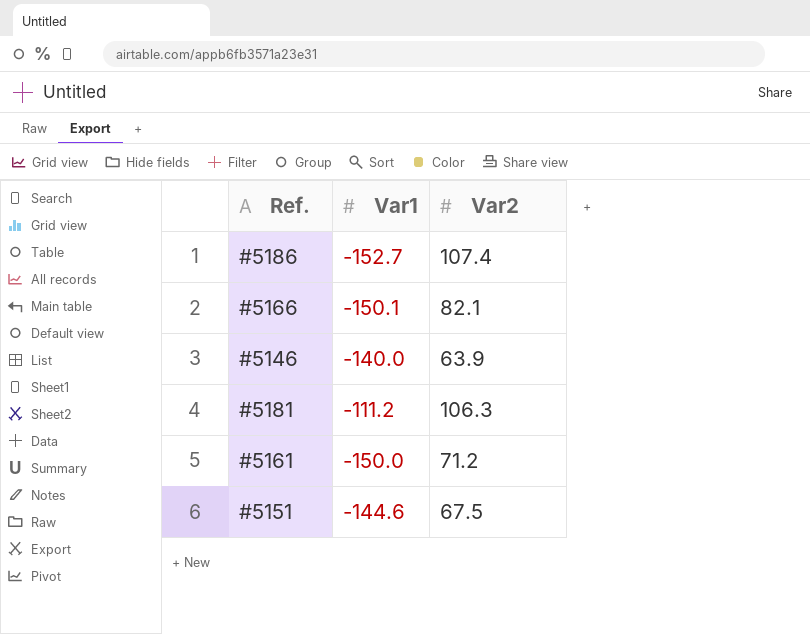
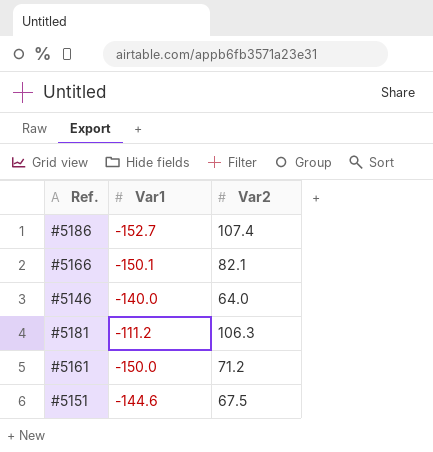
#5146 | Var2: 63.9 -> 64.0

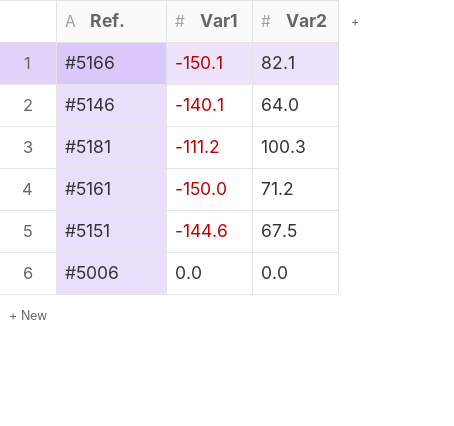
row #5186: -152.7 | 107.4 -> none
#5146 | Var1: -140.0 -> -140.1
#5181 | Var2: 106.3 -> 100.3
row #5006: none -> 0.0 | 0.0

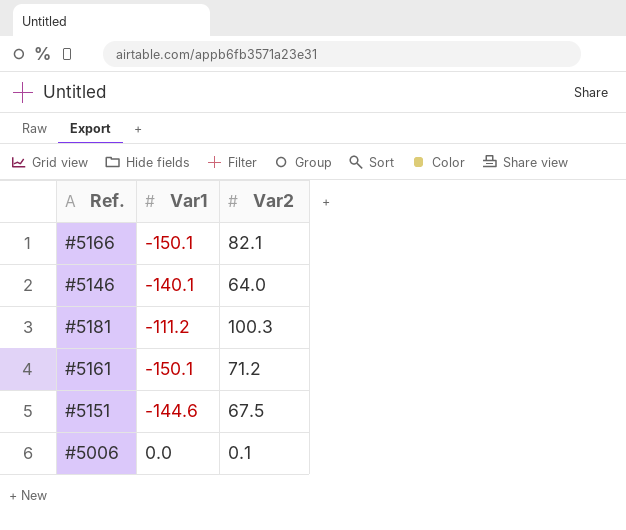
#5161 | Var1: -150.0 -> -150.1
#5006 | Var2: 0.0 -> 0.1

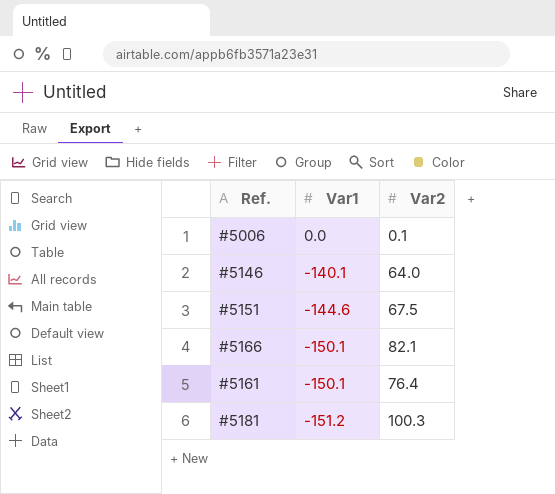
row order: none -> Var1 descending
#5161 | Var2: 71.2 -> 76.4
#5181 | Var1: -111.2 -> -151.2

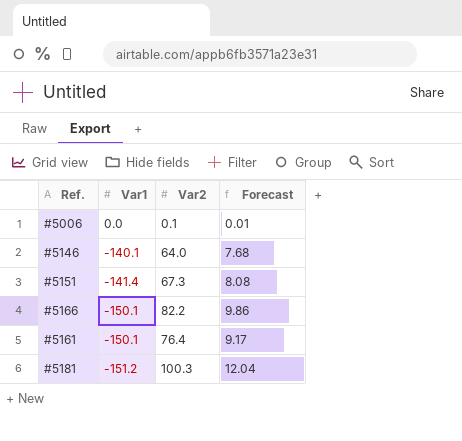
column Forecast | formula: none -> [Var2] * 0.12
#5151 | Var1: -144.6 -> -141.4
#5151 | Var2: 67.5 -> 67.3
#5166 | Var2: 82.1 -> 82.2

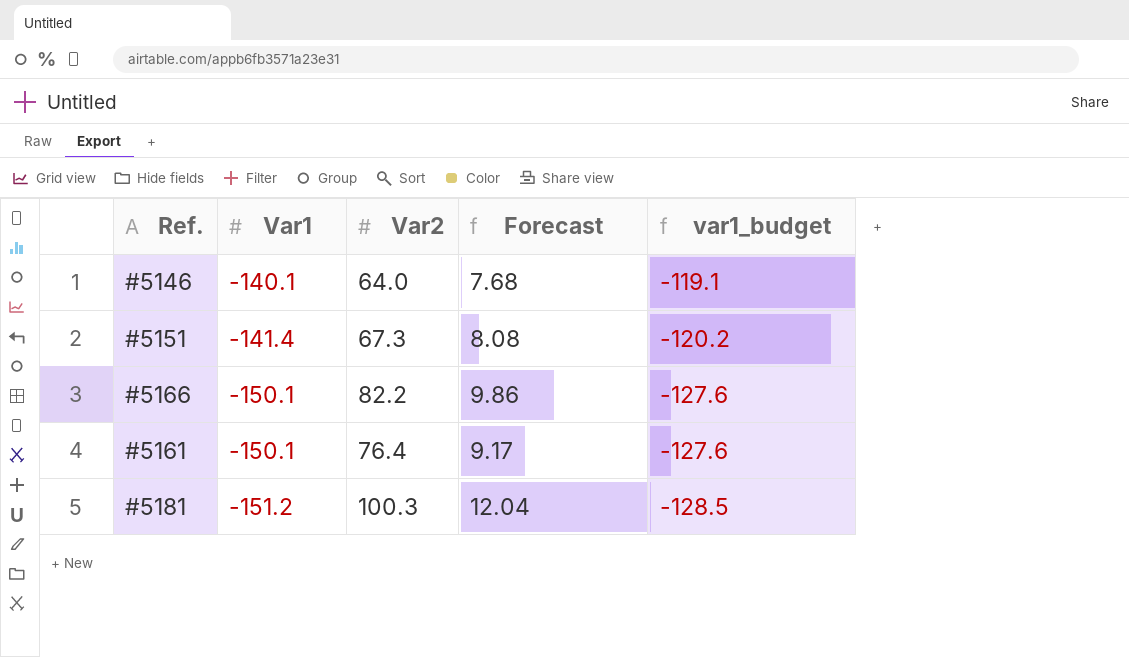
column var1_budget | formula: none -> [Var1] * 0.85
row #5006: 0.0 | 0.1 | 0.01 -> none

